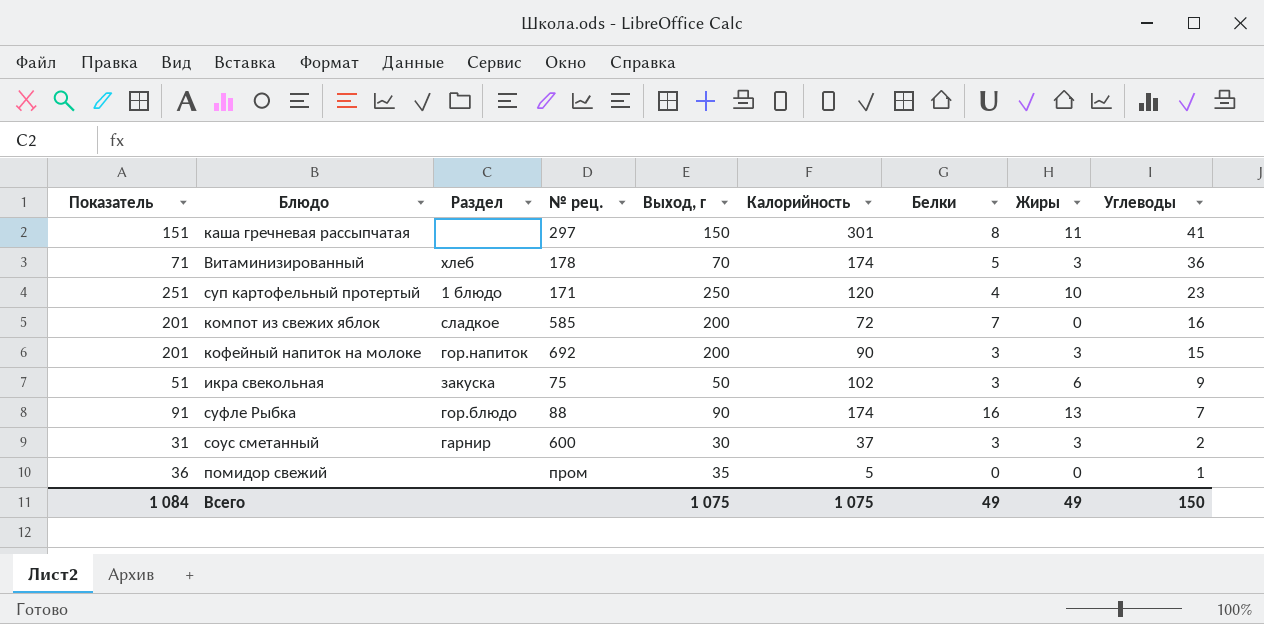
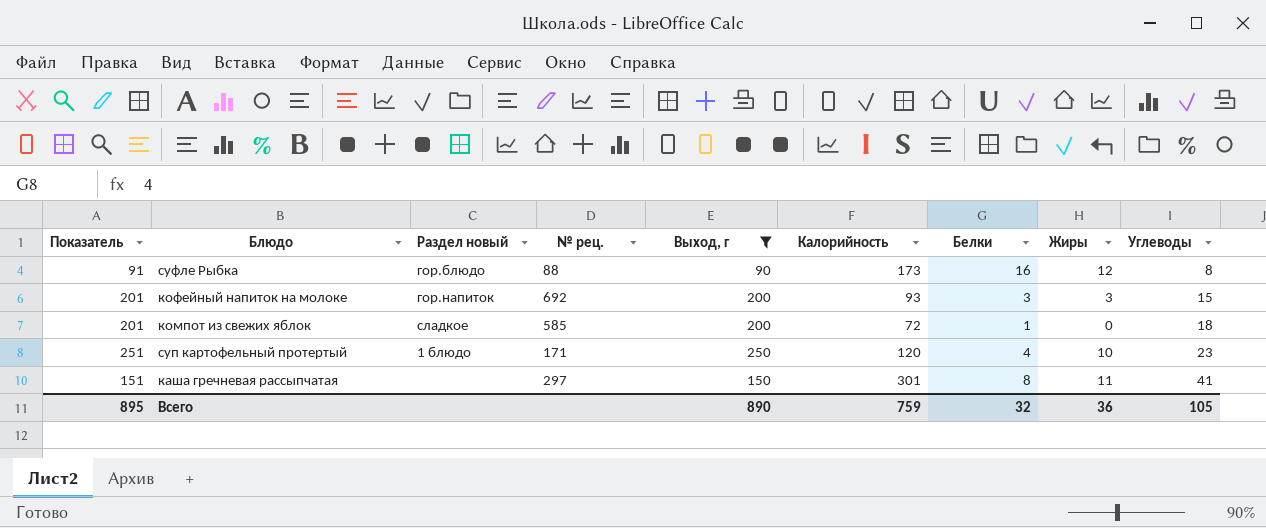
filter: none -> Выход, г >= 90
row order: Углеводы descending -> Углеводы ascending
column name: Раздел -> Раздел новый
суфле Рыбка | Калорийность: 174 -> 173
суфле Рыбка | Жиры: 13 -> 12
суфле Рыбка | Углеводы: 7 -> 8
кофейный напиток на молоке | Калорийность: 90 -> 93
компот из свежих яблок | Белки: 7 -> 1
компот из свежих яблок | Углеводы: 16 -> 18
Всего | Показатель: 1 084 -> 895
Всего | Выход, г: 1 075 -> 890
Всего | Калорийность: 1 075 -> 759
Всего | Белки: 49 -> 32
Всего | Жиры: 49 -> 36
Всего | Углеводы: 150 -> 105

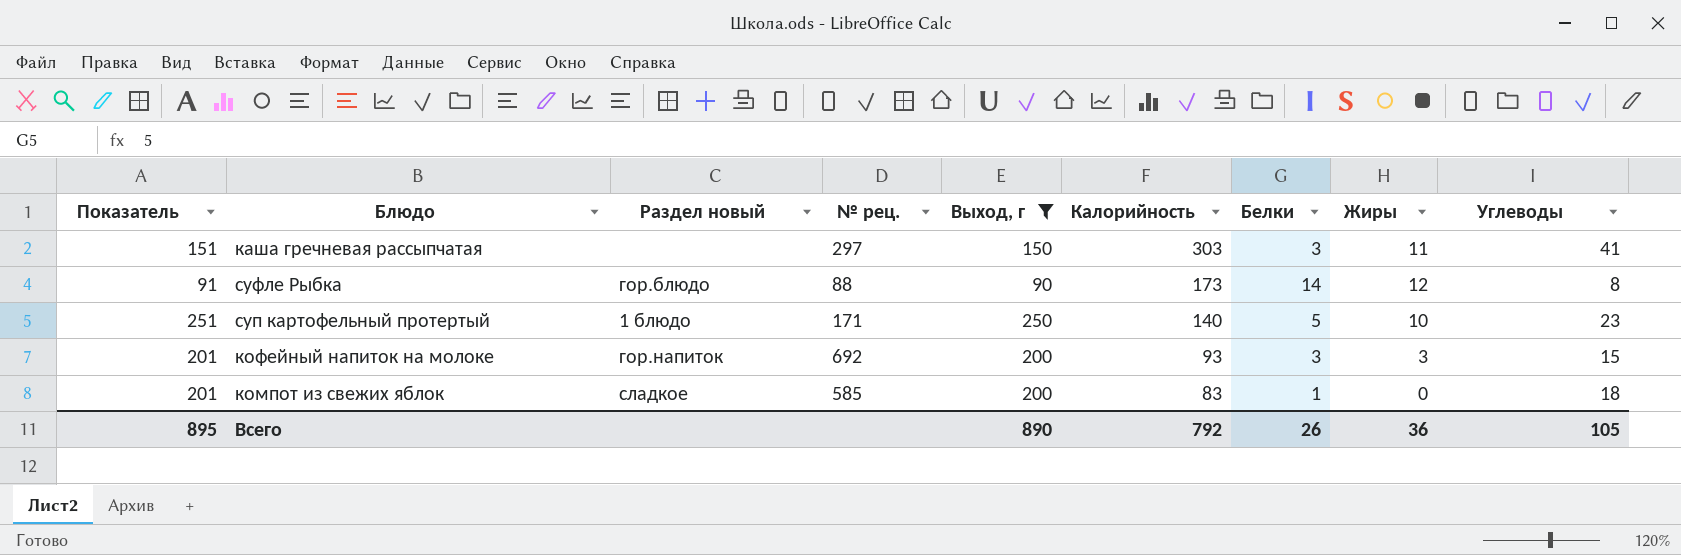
row order: Углеводы ascending -> Калорийность descending
каша гречневая рассыпчатая | Калорийность: 301 -> 303
каша гречневая рассыпчатая | Белки: 8 -> 3
суфле Рыбка | Белки: 16 -> 14
суп картофельный протертый | Калорийность: 120 -> 140
суп картофельный протертый | Белки: 4 -> 5
компот из свежих яблок | Калорийность: 72 -> 83
Всего | Калорийность: 759 -> 792
Всего | Белки: 32 -> 26

